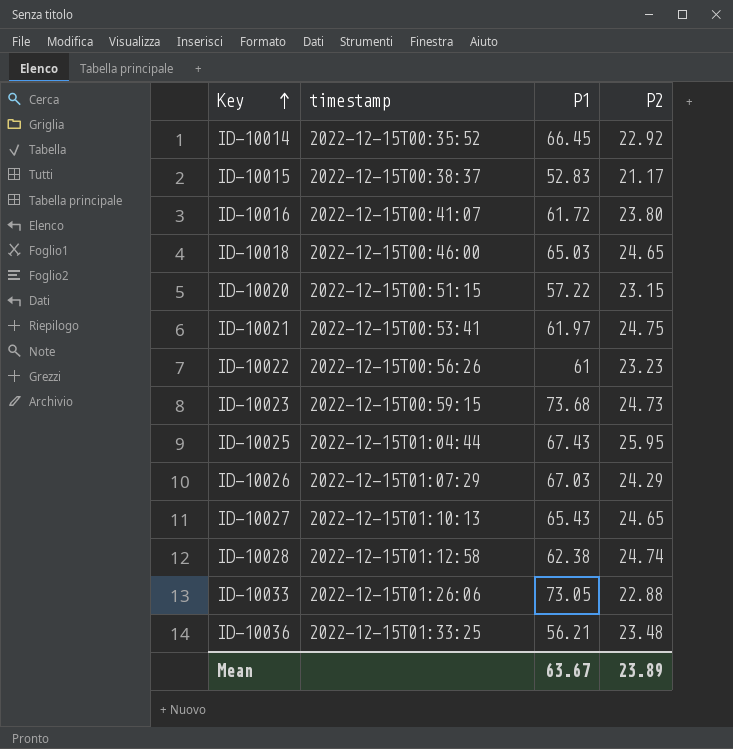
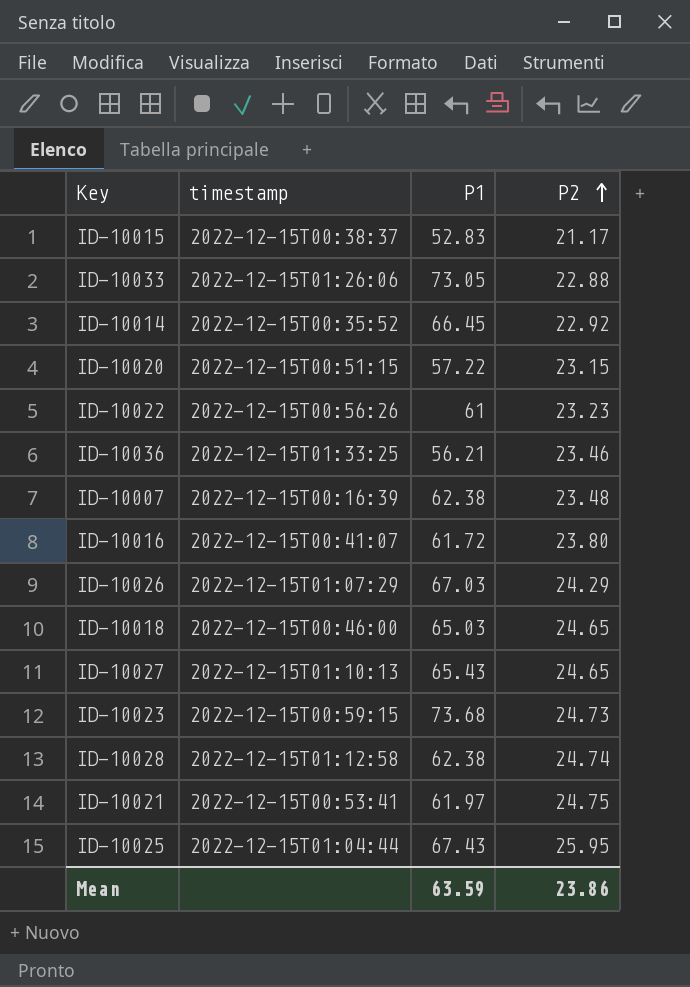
row order: Key ascending -> P2 ascending
ID-10036 | P2: 23.48 -> 23.46
row ID-10007: none -> 2022-12-15T00:16:39 | 62.38 | 23.48
Mean | P1: 63.67 -> 63.59
Mean | P2: 23.89 -> 23.86

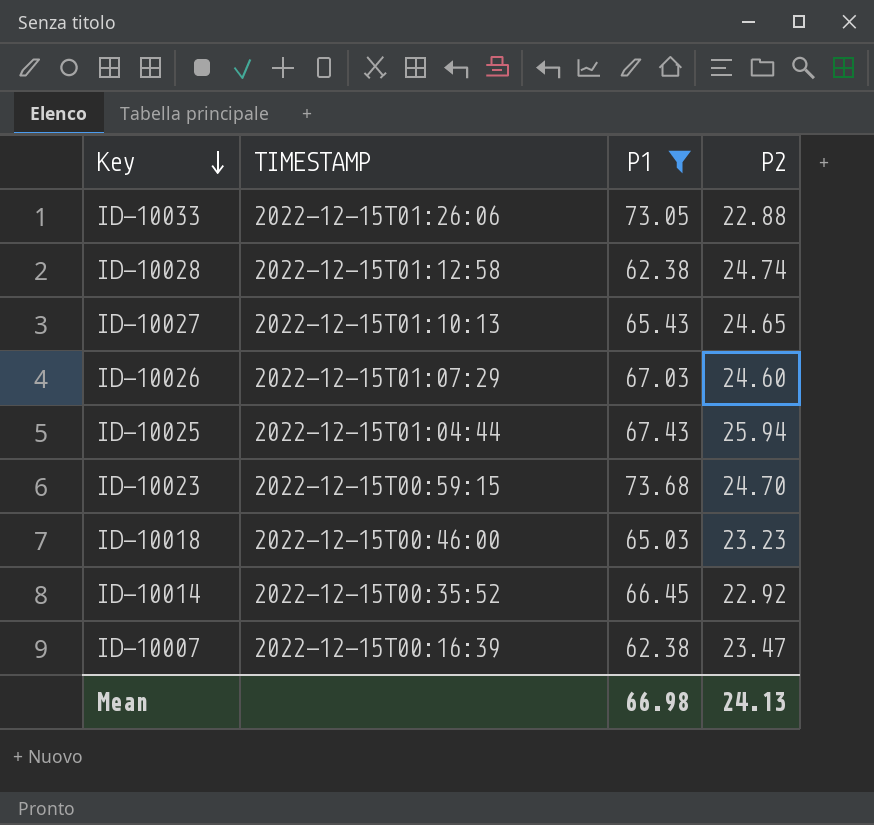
filter: none -> P1 >= 62.38
row order: P2 ascending -> Key descending
column name: timestamp -> TIMESTAMP
ID-10026 | P2: 24.29 -> 24.60
ID-10025 | P2: 25.95 -> 25.94
ID-10023 | P2: 24.73 -> 24.70
ID-10018 | P2: 24.65 -> 23.23
ID-10007 | P2: 23.48 -> 23.47
Mean | P1: 63.59 -> 66.98
Mean | P2: 23.86 -> 24.13

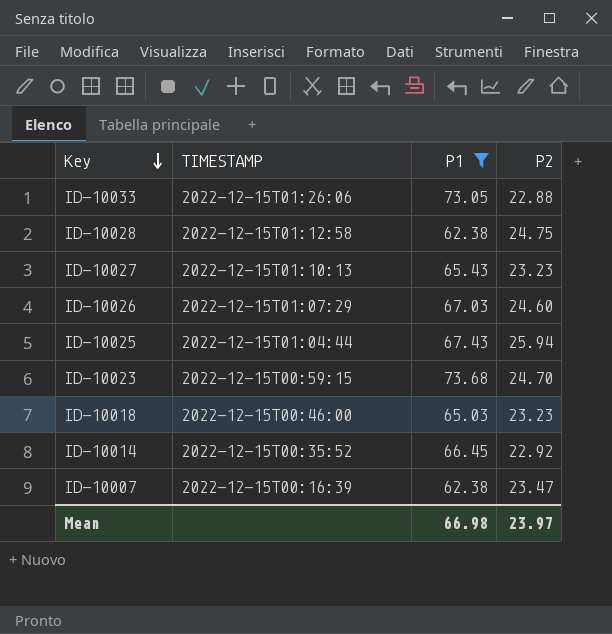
ID-10028 | P2: 24.74 -> 24.75
ID-10027 | P2: 24.65 -> 23.23
Mean | P2: 24.13 -> 23.97

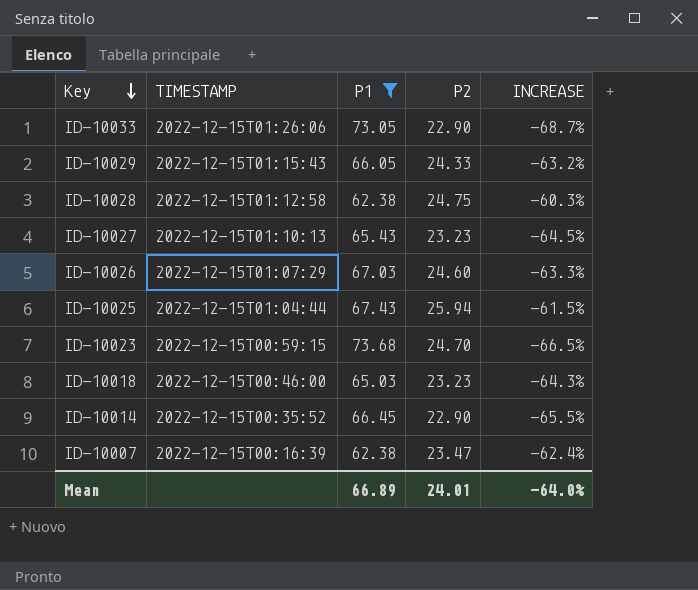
column INCREASE | formula: none -> ([P2] - [P1]) / [P1]
ID-10033 | P2: 22.88 -> 22.90
row ID-10029: none -> 2022-12-15T01:15:43 | 66.05 | 24.33 | -63.2%
ID-10014 | P2: 22.92 -> 22.90
Mean | P1: 66.98 -> 66.89
Mean | P2: 23.97 -> 24.01

